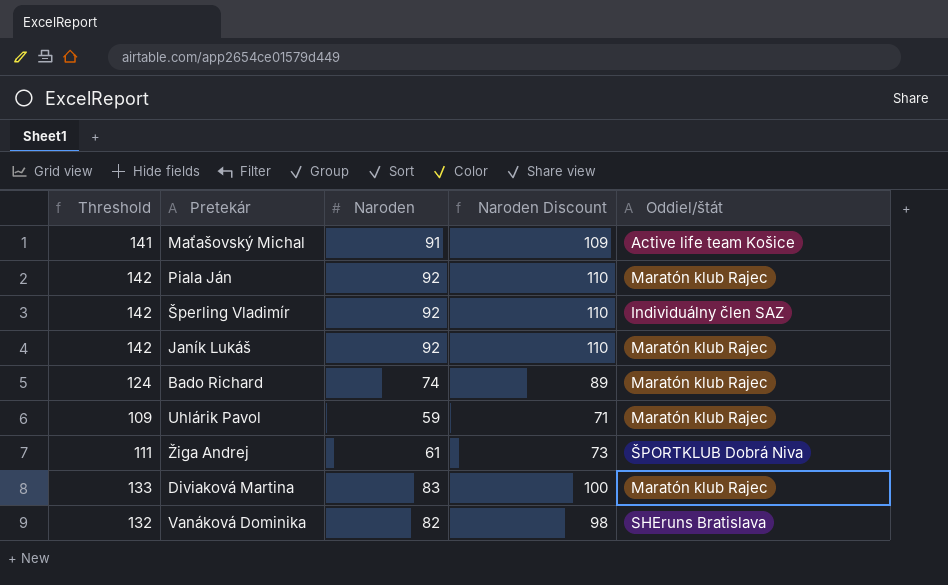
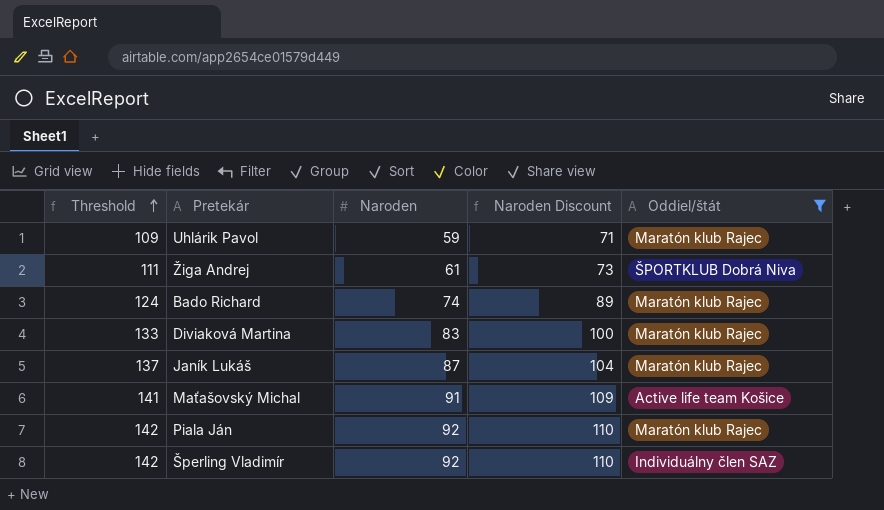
filter: none -> Oddiel/štát != SHEruns Bratislava
row order: none -> Threshold ascending
Janík Lukáš | Threshold: 142 -> 137
Janík Lukáš | Naroden: 92 -> 87
Janík Lukáš | Naroden Discount: 110 -> 104

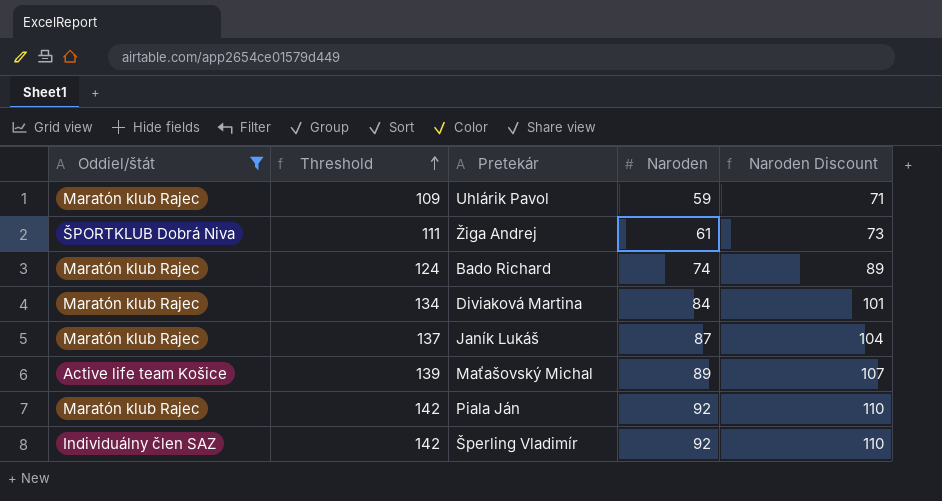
column Oddiel/štát | position: 5 -> 1
Diviaková Martina | Threshold: 133 -> 134
Diviaková Martina | Naroden: 83 -> 84
Diviaková Martina | Naroden Discount: 100 -> 101
Maťašovský Michal | Threshold: 141 -> 139
Maťašovský Michal | Naroden: 91 -> 89
Maťašovský Michal | Naroden Discount: 109 -> 107

